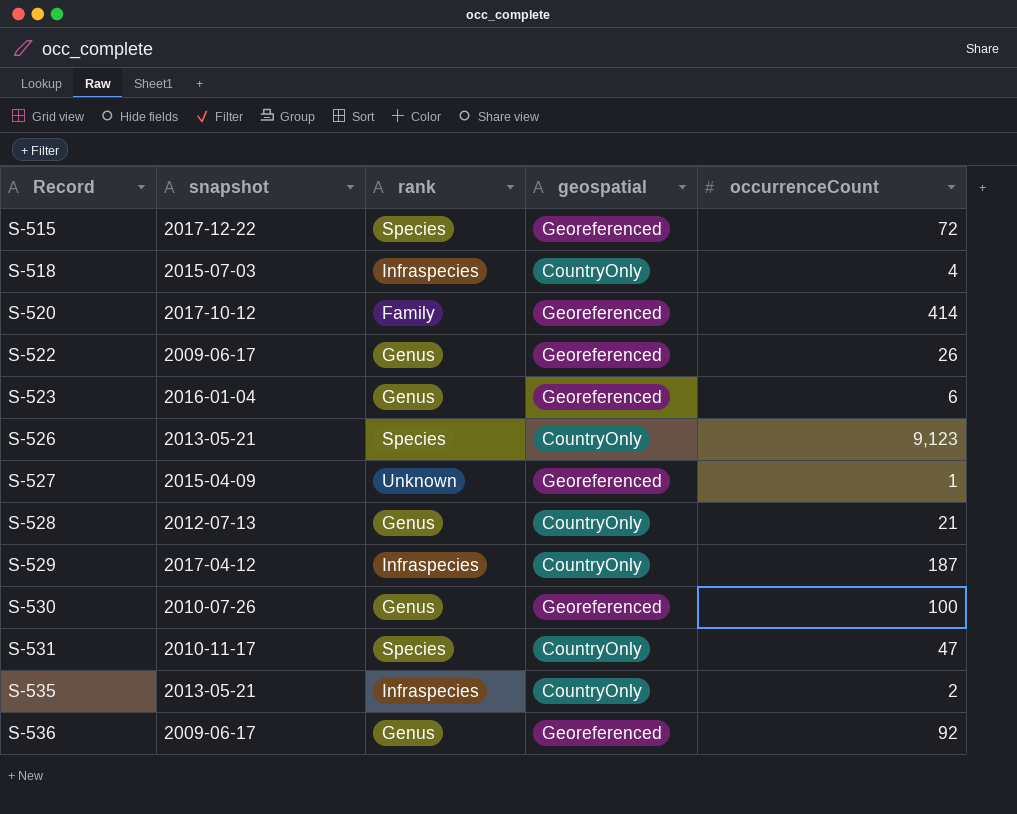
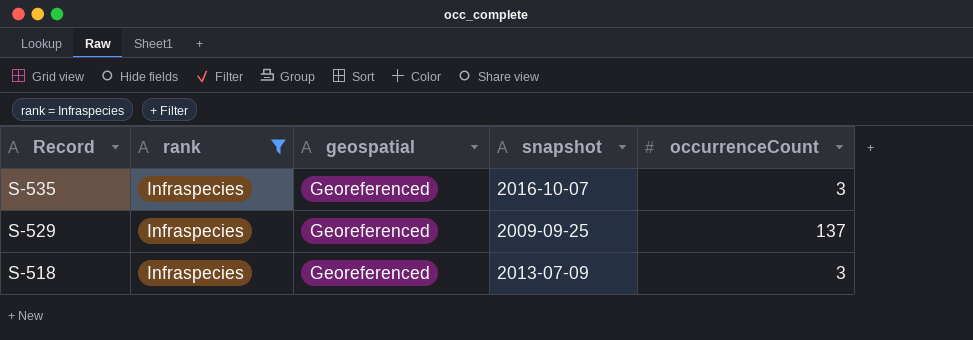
filter: none -> rank = Infraspecies
row order: Record ascending -> Record descending
column snapshot | position: 2 -> 4
S-535 | geospatial: CountryOnly -> Georeferenced
S-535 | snapshot: 2013-05-21 -> 2016-10-07
S-535 | occurrenceCount: 2 -> 3
S-529 | geospatial: CountryOnly -> Georeferenced
S-529 | snapshot: 2017-04-12 -> 2009-09-25
S-529 | occurrenceCount: 187 -> 137
S-518 | geospatial: CountryOnly -> Georeferenced
S-518 | snapshot: 2015-07-03 -> 2013-07-09
S-518 | occurrenceCount: 4 -> 3

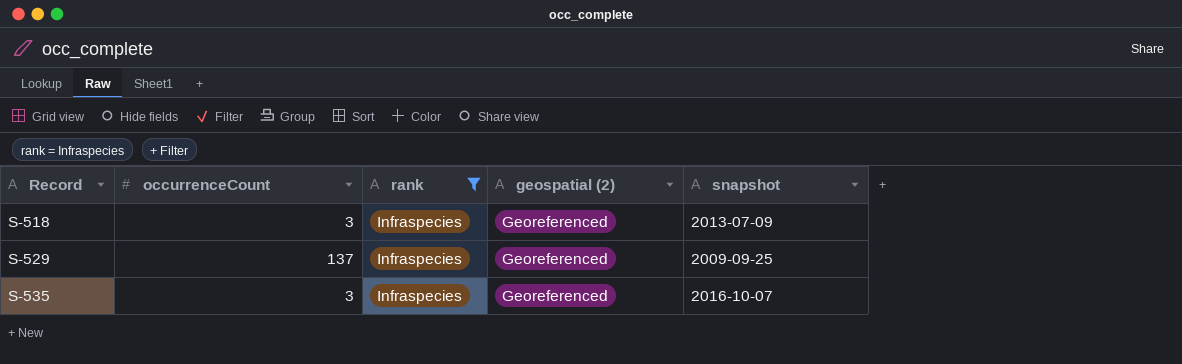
row order: Record descending -> Record ascending
column occurrenceCount | position: 5 -> 2
column name: geospatial -> geospatial (2)

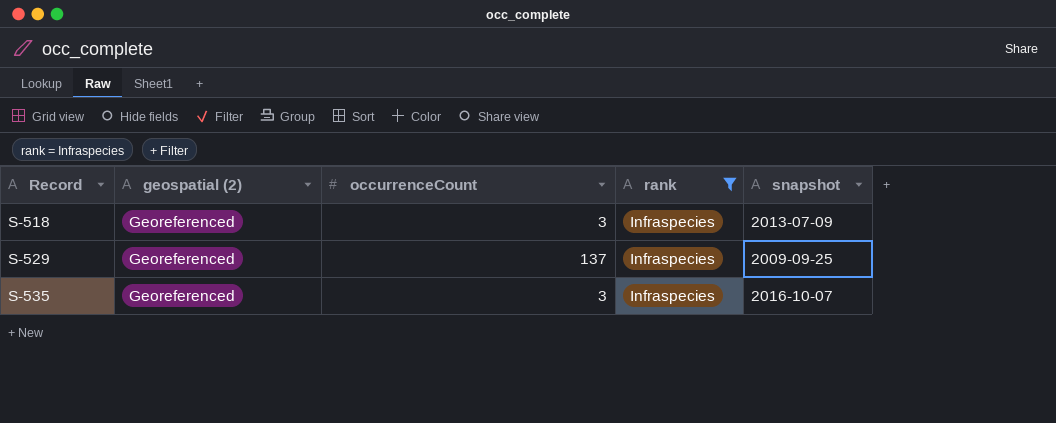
column geospatial (2) | position: 4 -> 2

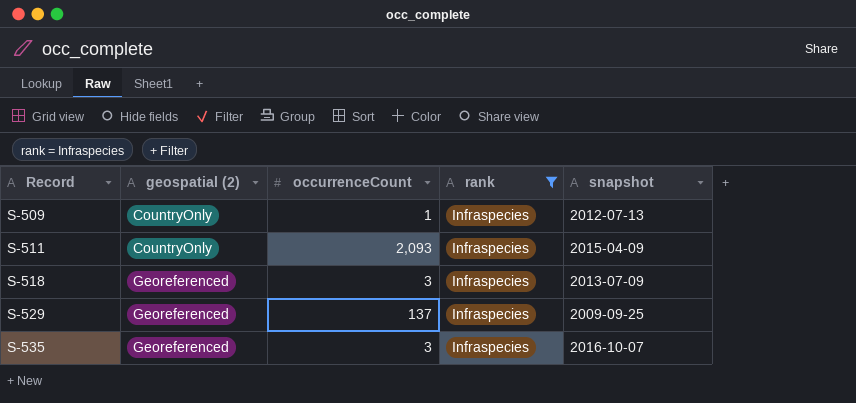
row S-509: none -> CountryOnly | 1 | Infraspecies | 2012-07-13
row S-511: none -> CountryOnly | 2,093 | Infraspecies | 2015-04-09

